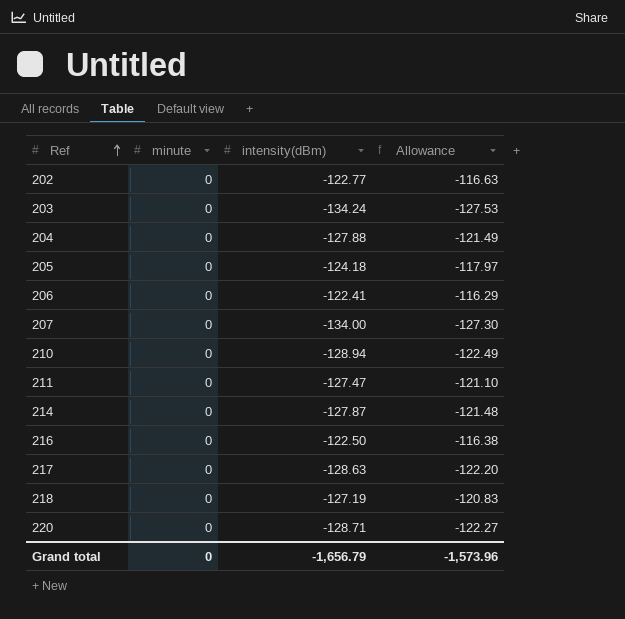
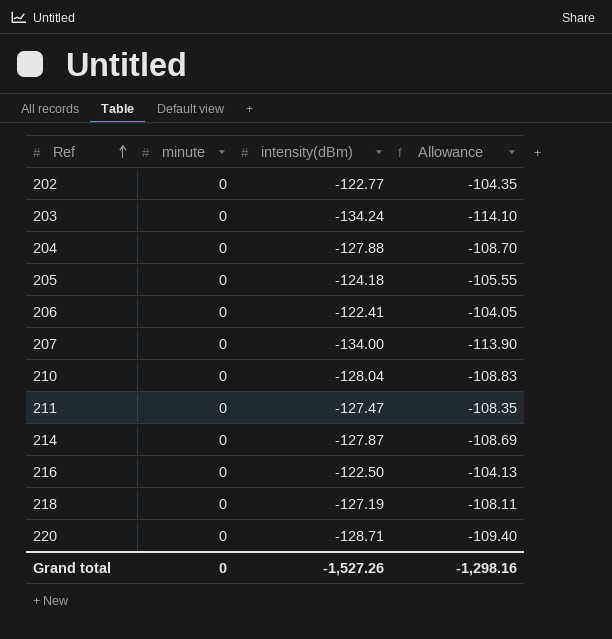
column Allowance | formula: [intensity(dBm)] * 0.95 -> [intensity(dBm)] * 0.85
row 217: 0 | -128.63 | -122.20 -> none
210 | intensity(dBm): -128.94 -> -128.04
Grand total | intensity(dBm): -1,656.79 -> -1,527.26
Grand total | Allowance: -1,573.96 -> -1,298.16

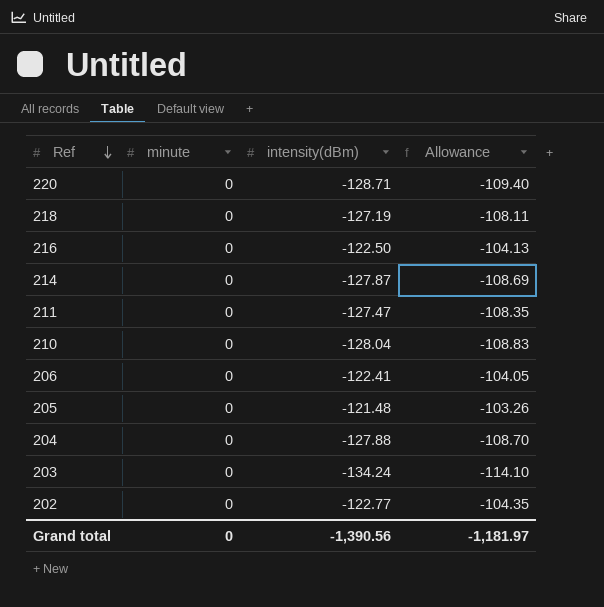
row order: Ref ascending -> Ref descending
row 207: 0 | -134.00 | -113.90 -> none
205 | intensity(dBm): -124.18 -> -121.48
205 | Allowance: -105.55 -> -103.26
Grand total | intensity(dBm): -1,527.26 -> -1,390.56
Grand total | Allowance: -1,298.16 -> -1,181.97

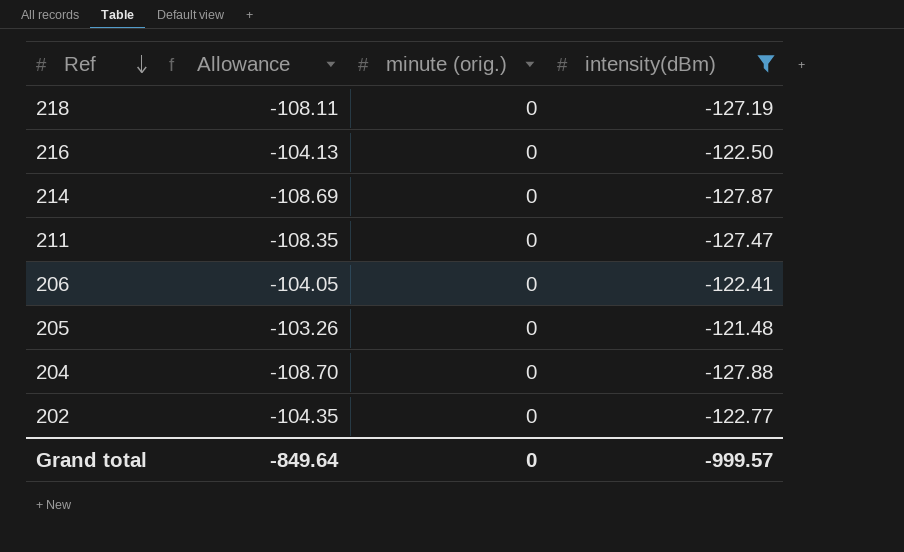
filter: none -> intensity(dBm) >= -127.88
column Allowance | position: 4 -> 2
column name: minute -> minute (orig.)
Grand total | Allowance: -1,181.97 -> -849.64
Grand total | intensity(dBm): -1,390.56 -> -999.57

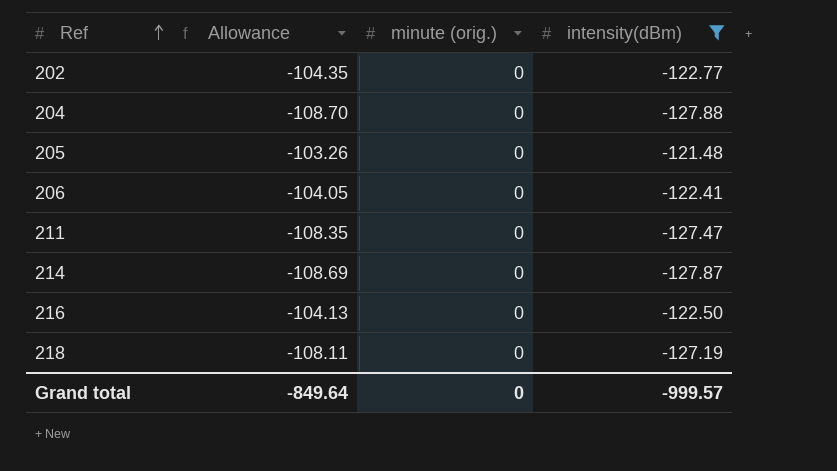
row order: Ref descending -> Ref ascending

